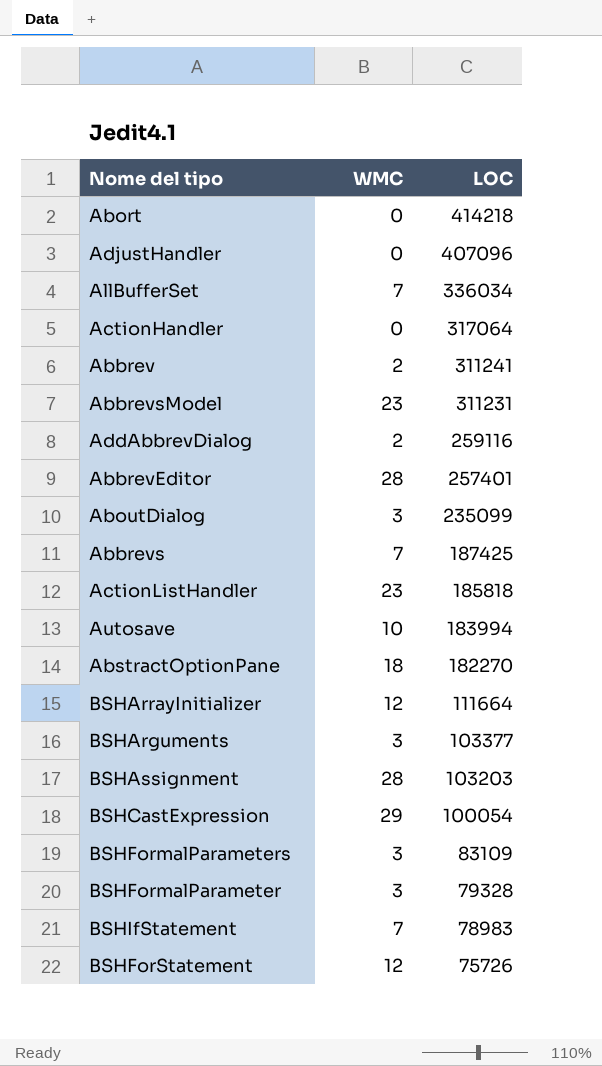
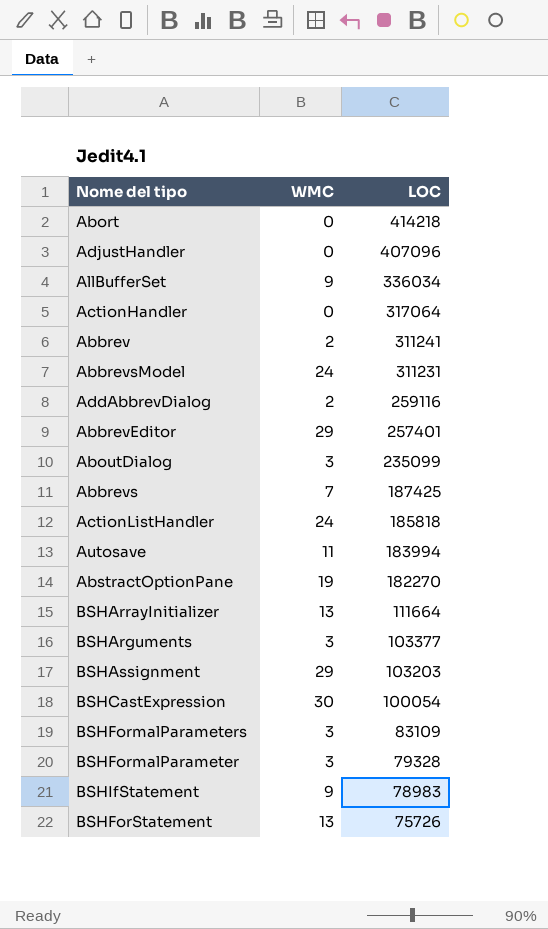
AllBufferSet | WMC: 7 -> 9
AbbrevsModel | WMC: 23 -> 24
AbbrevEditor | WMC: 28 -> 29
ActionListHandler | WMC: 23 -> 24
Autosave | WMC: 10 -> 11
AbstractOptionPane | WMC: 18 -> 19
BSHArrayInitializer | WMC: 12 -> 13
BSHAssignment | WMC: 28 -> 29
BSHCastExpression | WMC: 29 -> 30
BSHIfStatement | WMC: 7 -> 9
BSHForStatement | WMC: 12 -> 13

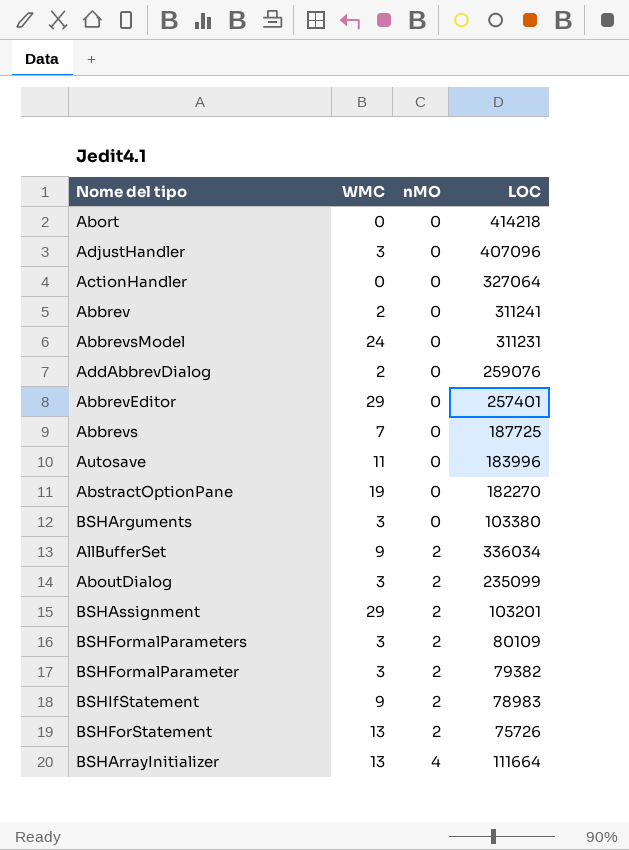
row order: LOC descending -> nMO ascending
column nMO | position: none -> 3
row ActionListHandler: 24 | 185818 -> none
row BSHCastExpression: 30 | 100054 -> none
AdjustHandler | WMC: 0 -> 3
ActionHandler | LOC: 317064 -> 327064
AddAbbrevDialog | LOC: 259116 -> 259076
Abbrevs | LOC: 187425 -> 187725
Autosave | LOC: 183994 -> 183996
BSHArguments | LOC: 103377 -> 103380
BSHAssignment | LOC: 103203 -> 103201
BSHFormalParameters | LOC: 83109 -> 80109
BSHFormalParameter | LOC: 79328 -> 79382

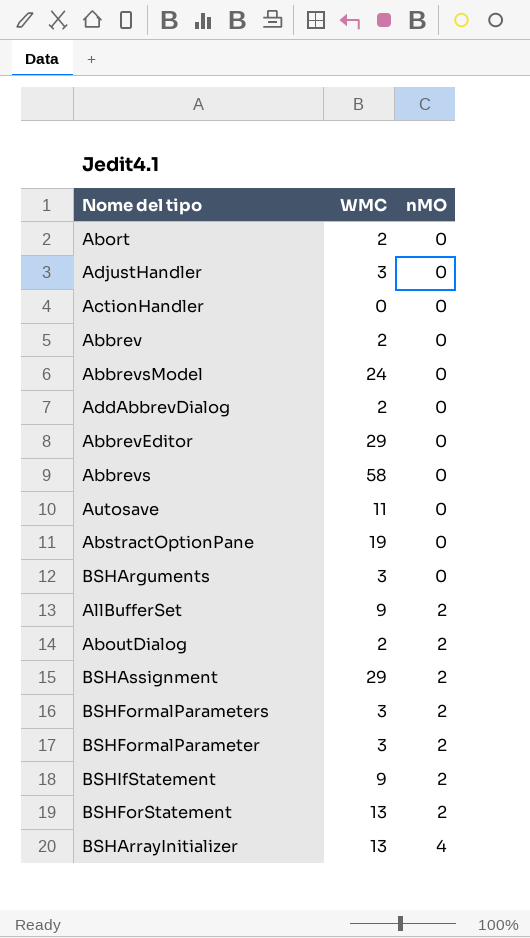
column LOC | position: 4 -> none
Abort | WMC: 0 -> 2
Abbrevs | WMC: 7 -> 58
AboutDialog | WMC: 3 -> 2

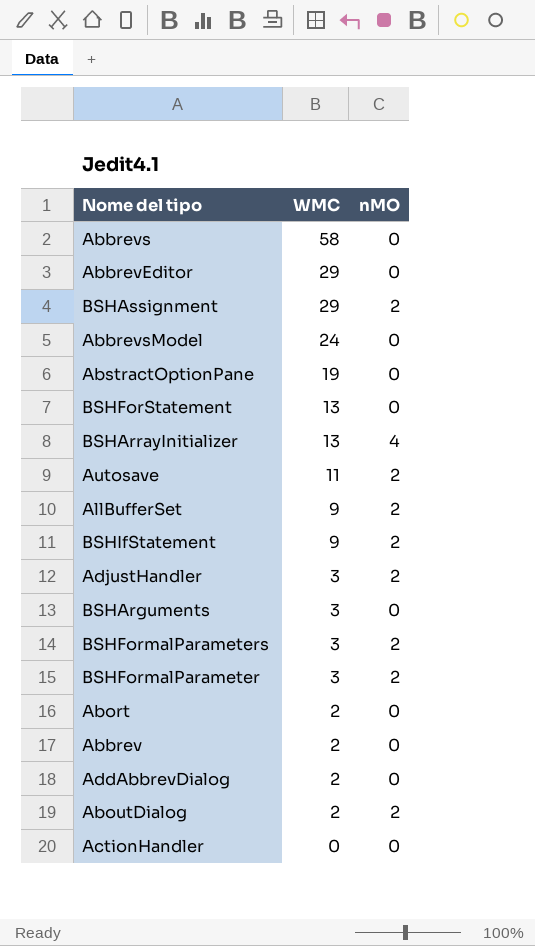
row order: nMO ascending -> WMC descending
BSHForStatement | nMO: 2 -> 0
Autosave | nMO: 0 -> 2
AdjustHandler | nMO: 0 -> 2

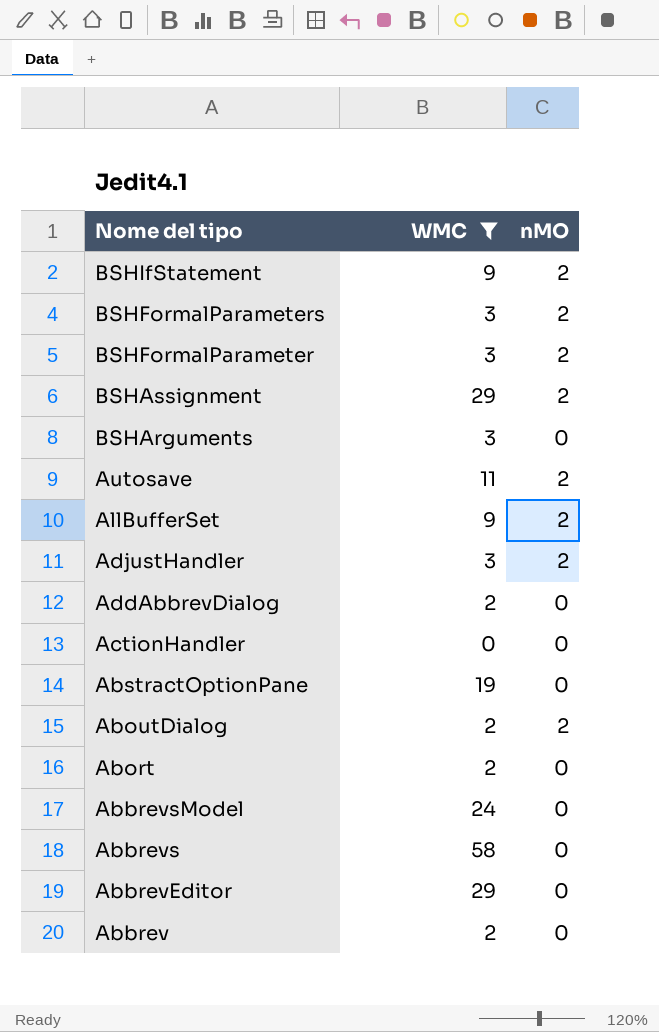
filter: none -> WMC != 13
row order: WMC descending -> Nome del tipo descending

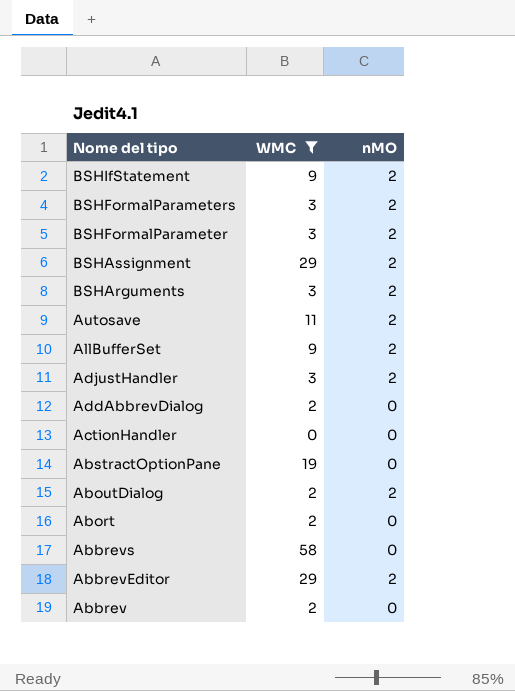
row AbbrevsModel: 24 | 0 -> none
BSHArguments | nMO: 0 -> 2
AbbrevEditor | nMO: 0 -> 2

